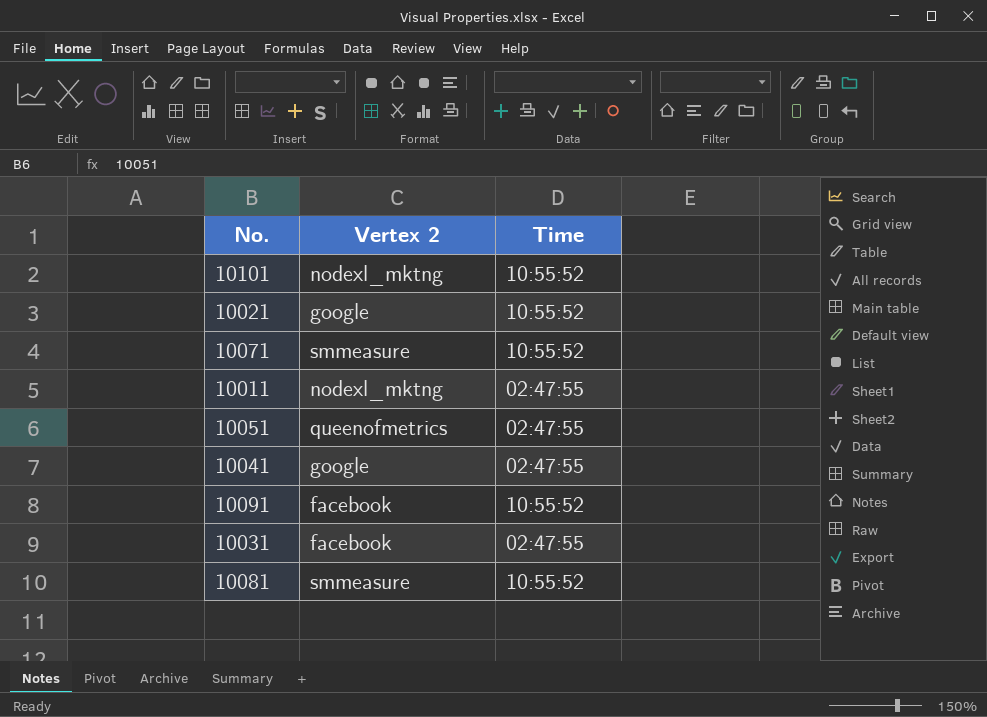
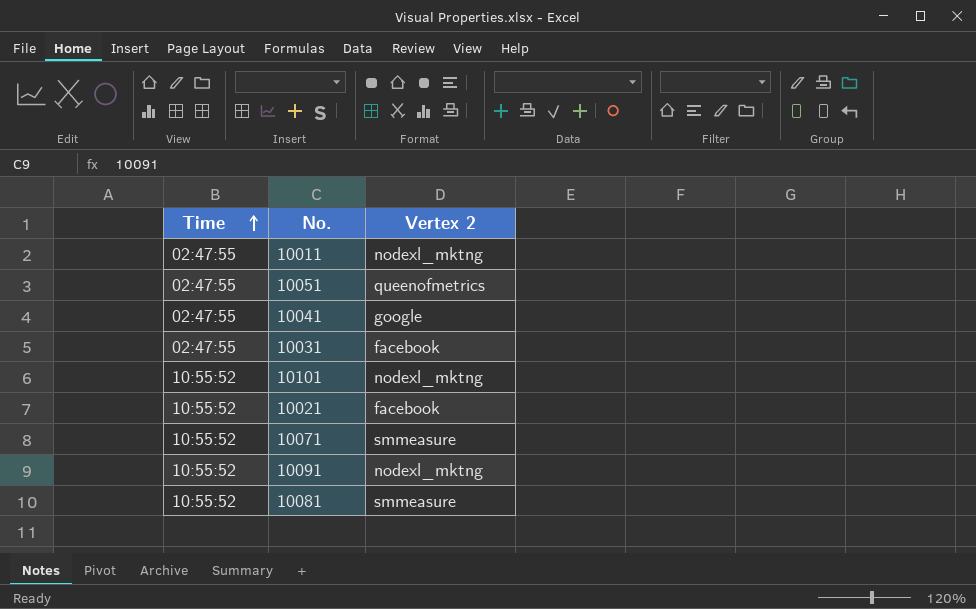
row order: none -> Time ascending
column Time | position: 3 -> 1
10021 | Vertex 2: google -> facebook
10091 | Vertex 2: facebook -> nodexl_mktng

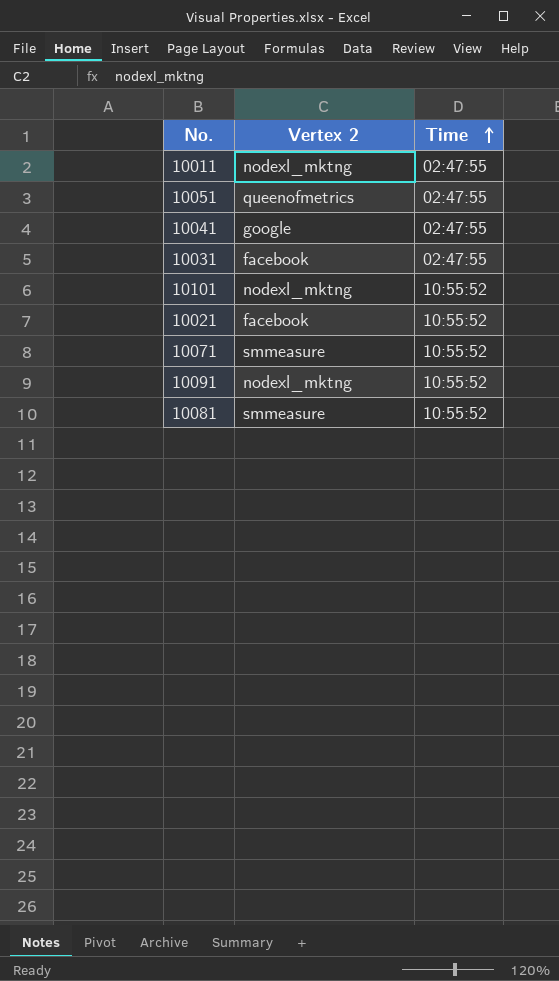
column Time | position: 1 -> 3

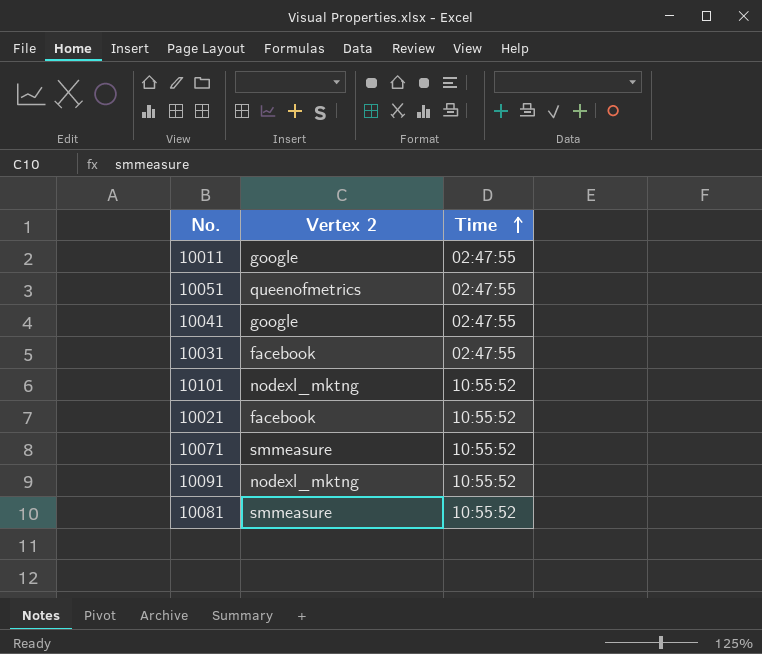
10011 | Vertex 2: nodexl_mktng -> google

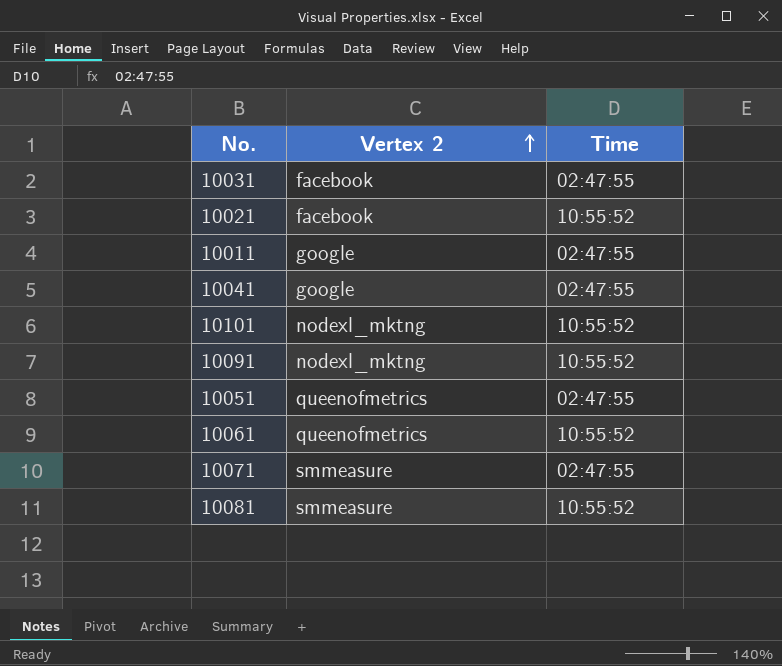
row order: Time ascending -> Vertex 2 ascending
row 10061: none -> queenofmetrics | 10:55:52
10071 | Time: 10:55:52 -> 02:47:55

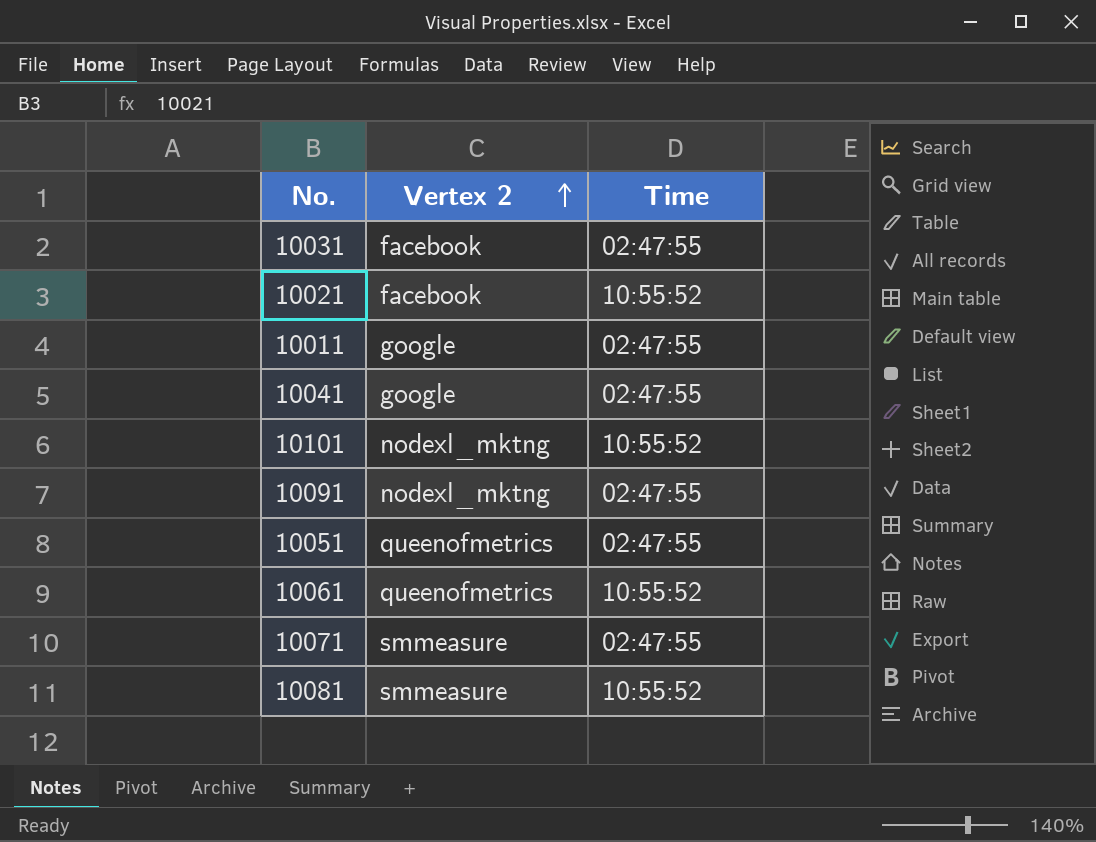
10091 | Time: 10:55:52 -> 02:47:55

